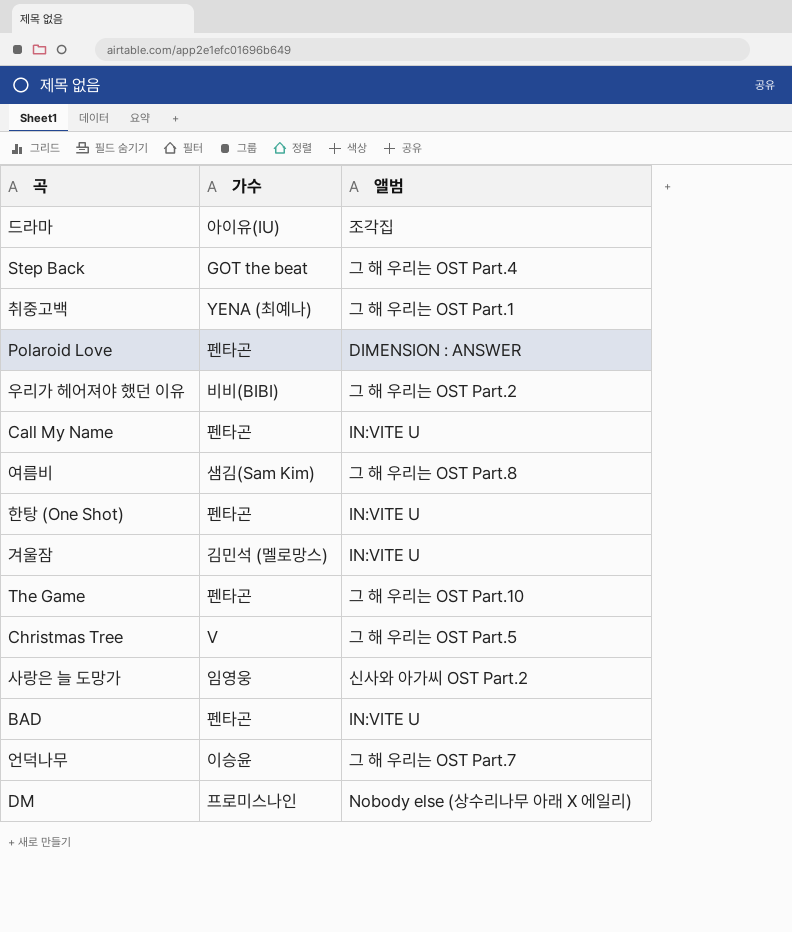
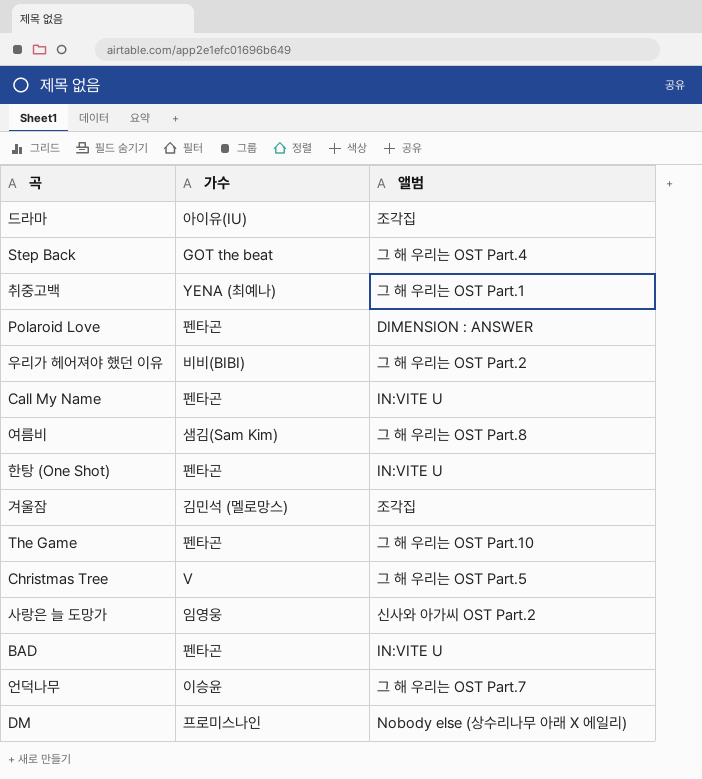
겨울잠 | 앨범: IN:VITE U -> 조각집

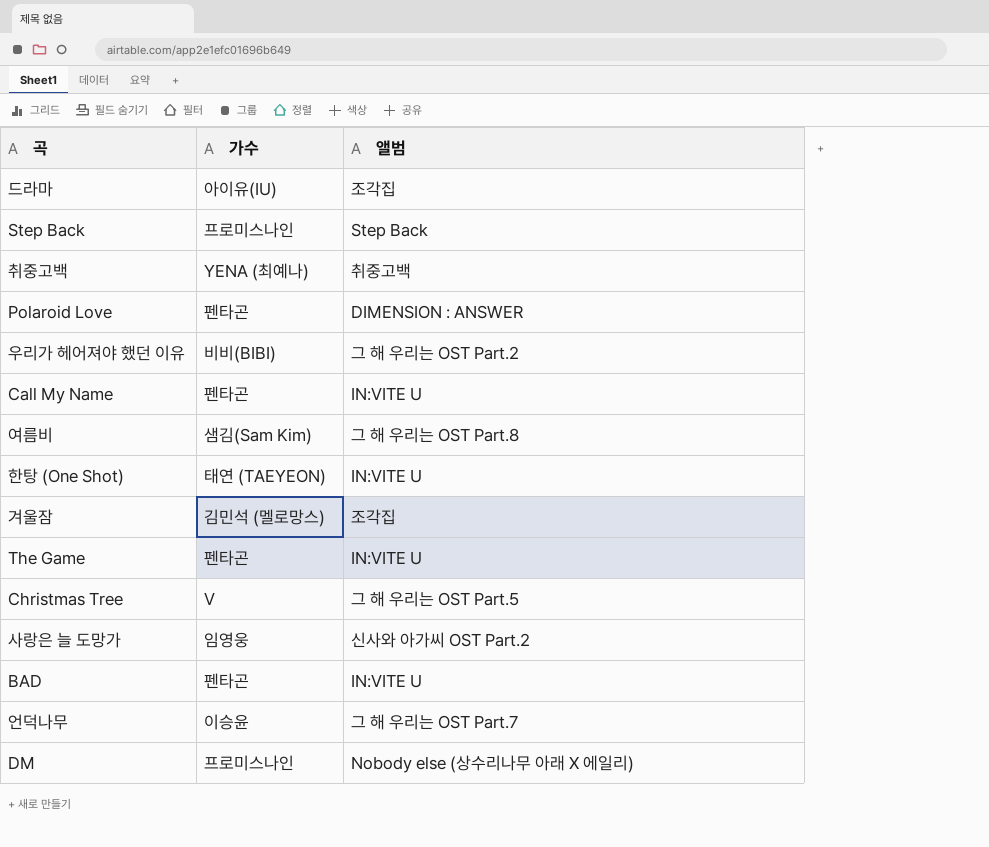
Step Back | 가수: GOT the beat -> 프로미스나인
Step Back | 앨범: 그 해 우리는 OST Part.4 -> Step Back
취중고백 | 앨범: 그 해 우리는 OST Part.1 -> 취중고백
한탕 (One Shot) | 가수: 펜타곤 -> 태연 (TAEYEON)
The Game | 앨범: 그 해 우리는 OST Part.10 -> IN:VITE U

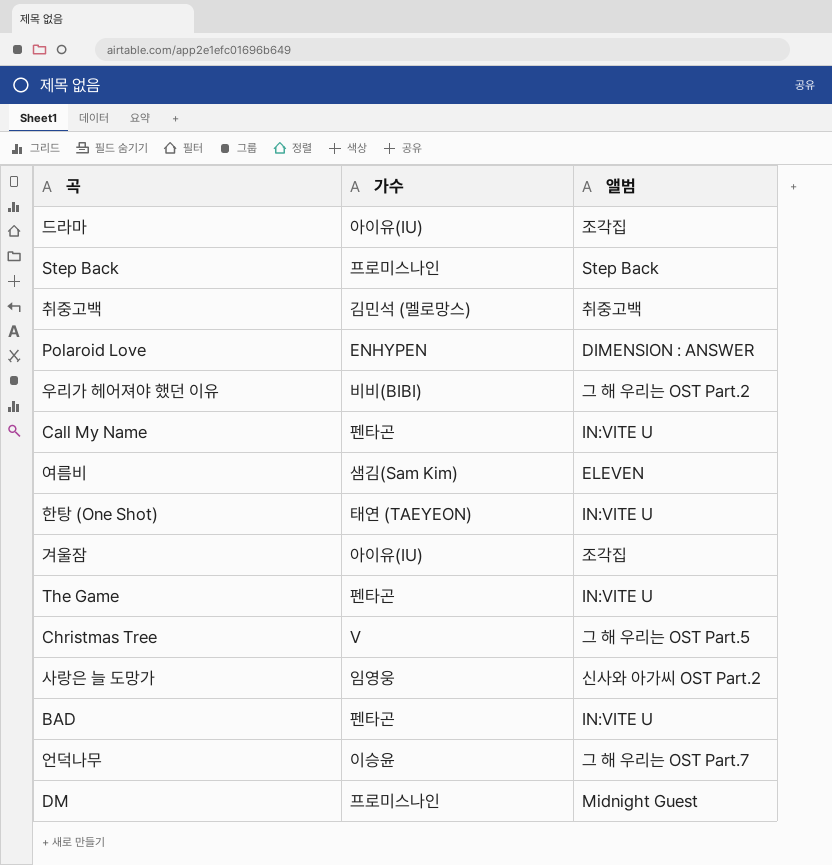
취중고백 | 가수: YENA (최예나) -> 김민석 (멜로망스)
Polaroid Love | 가수: 펜타곤 -> ENHYPEN
여름비 | 앨범: 그 해 우리는 OST Part.8 -> ELEVEN
겨울잠 | 가수: 김민석 (멜로망스) -> 아이유(IU)
DM | 앨범: Nobody else (상수리나무 아래 X 에일리) -> Midnight Guest

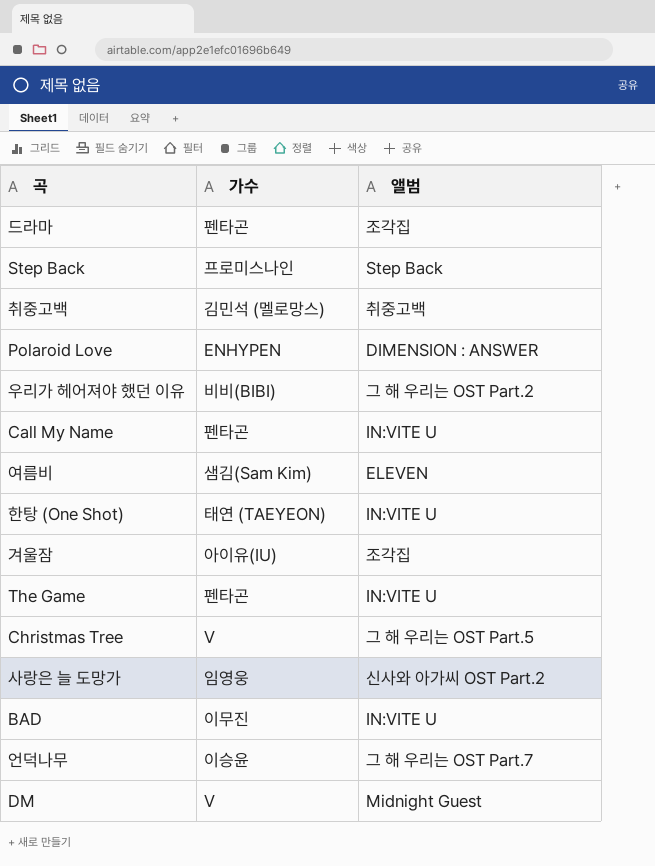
드라마 | 가수: 아이유(IU) -> 펜타곤
BAD | 가수: 펜타곤 -> 이무진
DM | 가수: 프로미스나인 -> V

